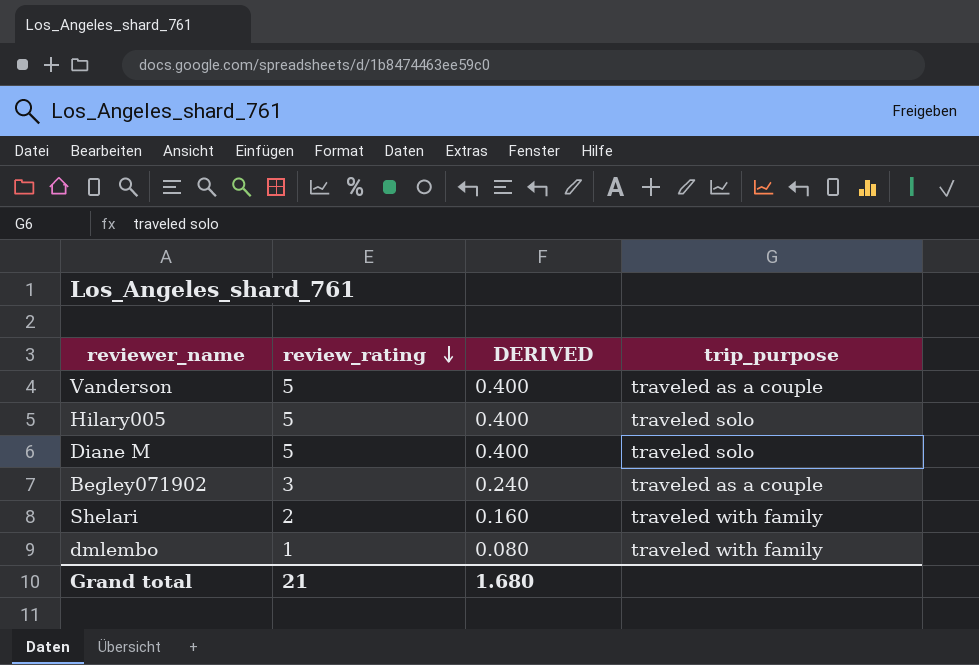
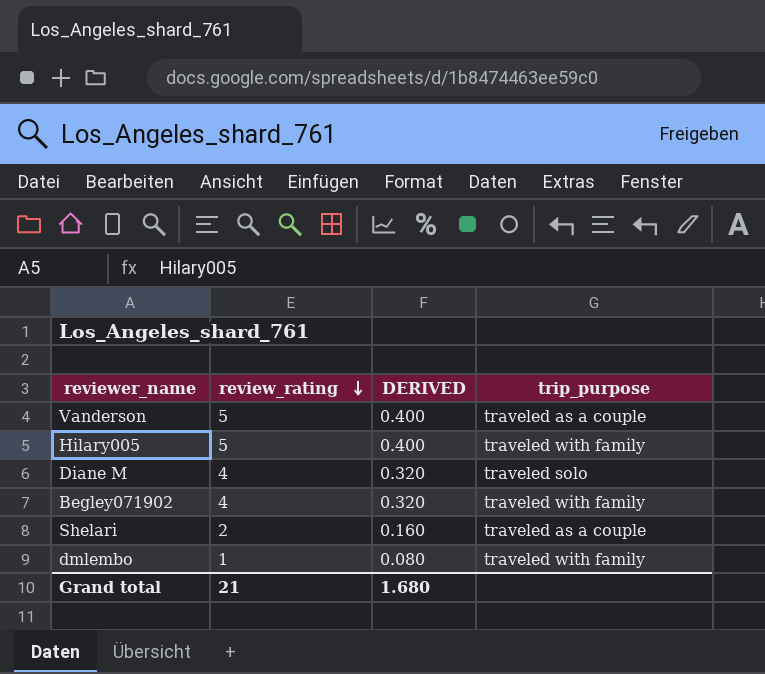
Hilary005 | trip_purpose: traveled solo -> traveled with family
Diane M | review_rating: 5 -> 4
Diane M | DERIVED: 0.400 -> 0.320
Begley071902 | review_rating: 3 -> 4
Begley071902 | DERIVED: 0.240 -> 0.320
Begley071902 | trip_purpose: traveled as a couple -> traveled with family
Shelari | trip_purpose: traveled with family -> traveled as a couple

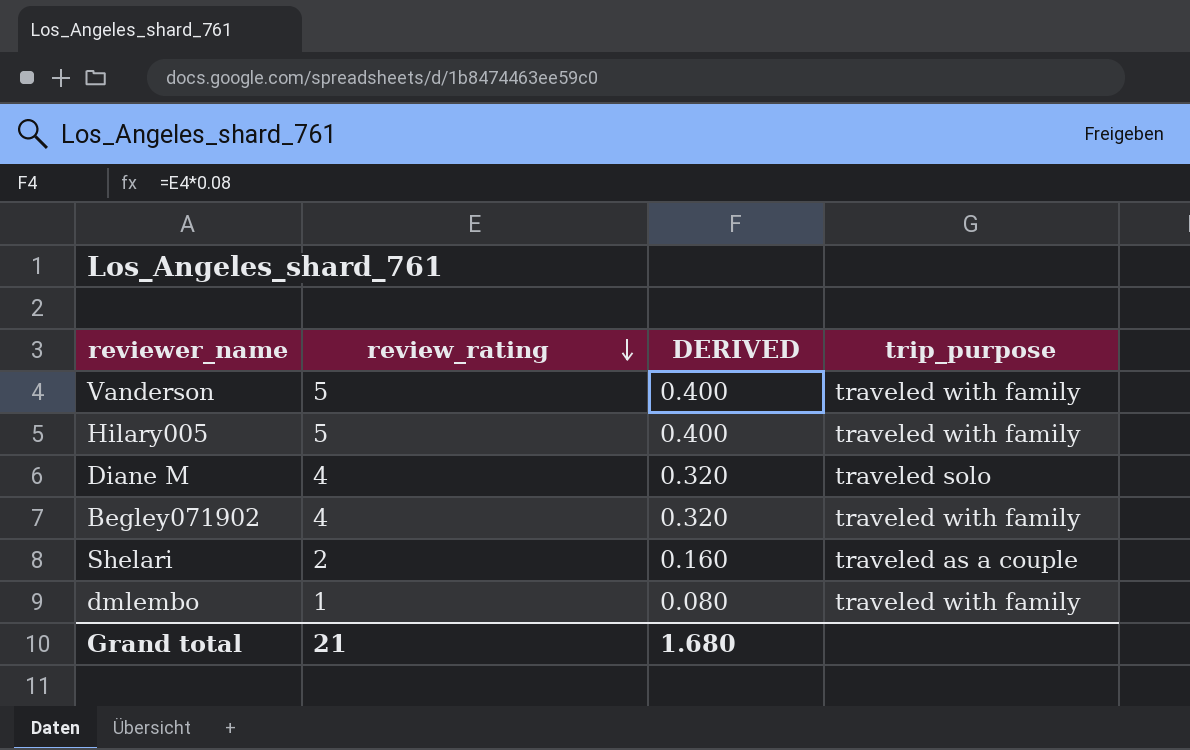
Vanderson | trip_purpose: traveled as a couple -> traveled with family

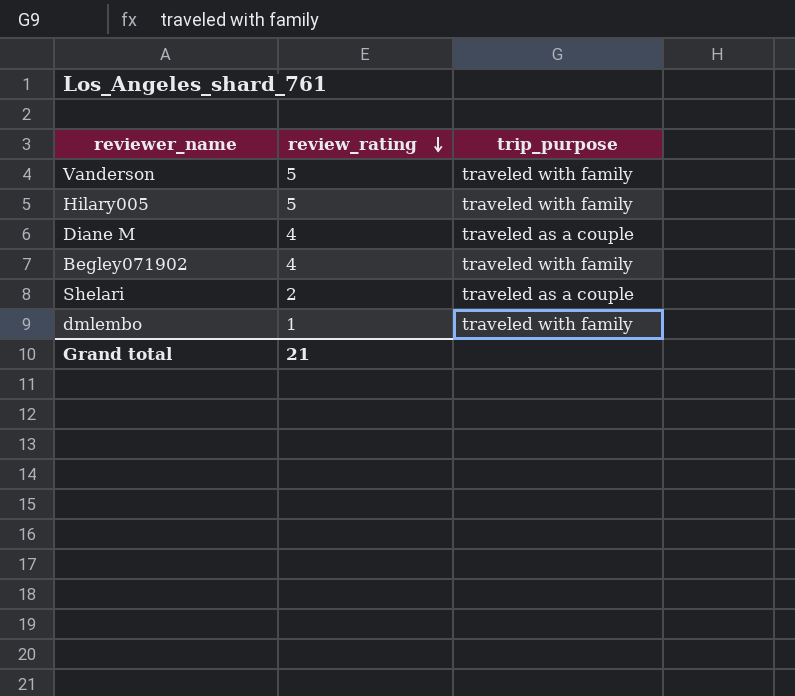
column DERIVED | formula: [review_rating] * 0.08 -> none
Diane M | trip_purpose: traveled solo -> traveled as a couple

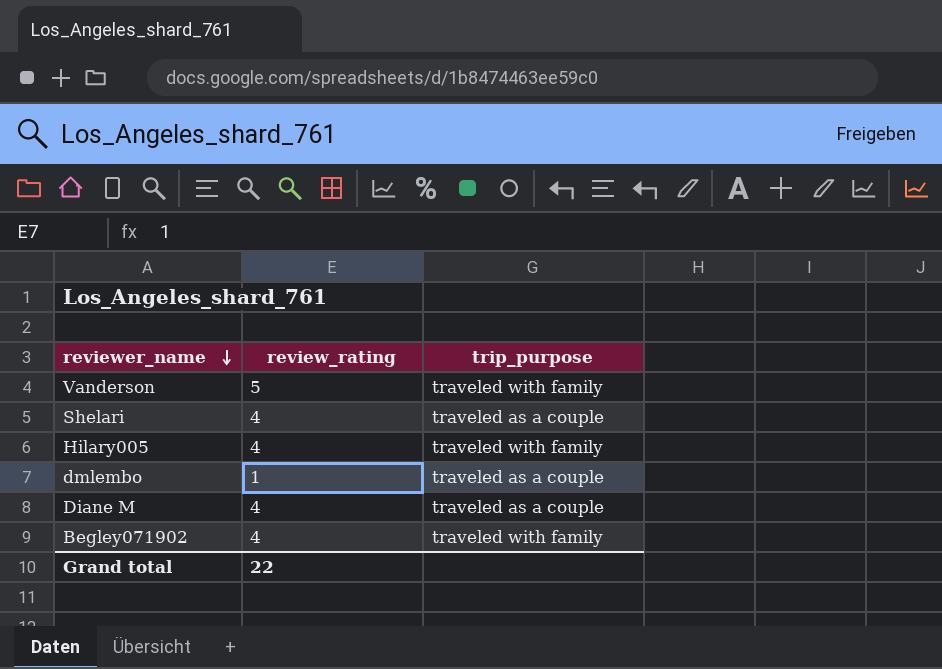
row order: review_rating descending -> reviewer_name descending
Shelari | review_rating: 2 -> 4
Hilary005 | review_rating: 5 -> 4
dmlembo | trip_purpose: traveled with family -> traveled as a couple
Grand total | review_rating: 21 -> 22

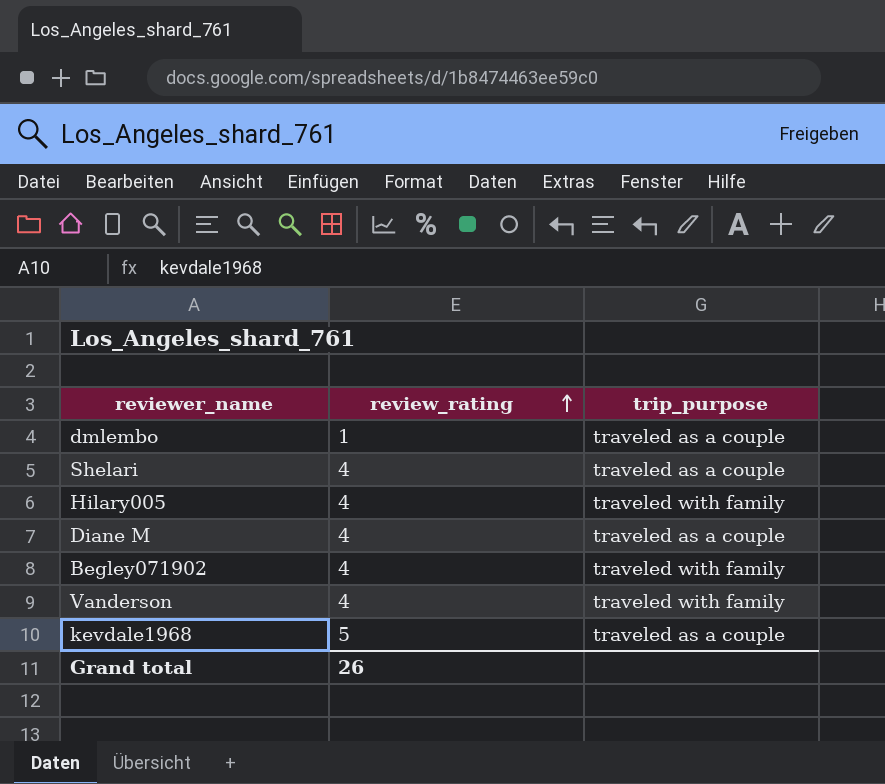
row order: reviewer_name descending -> review_rating ascending
Vanderson | review_rating: 5 -> 4
row kevdale1968: none -> 5 | traveled as a couple
Grand total | review_rating: 22 -> 26

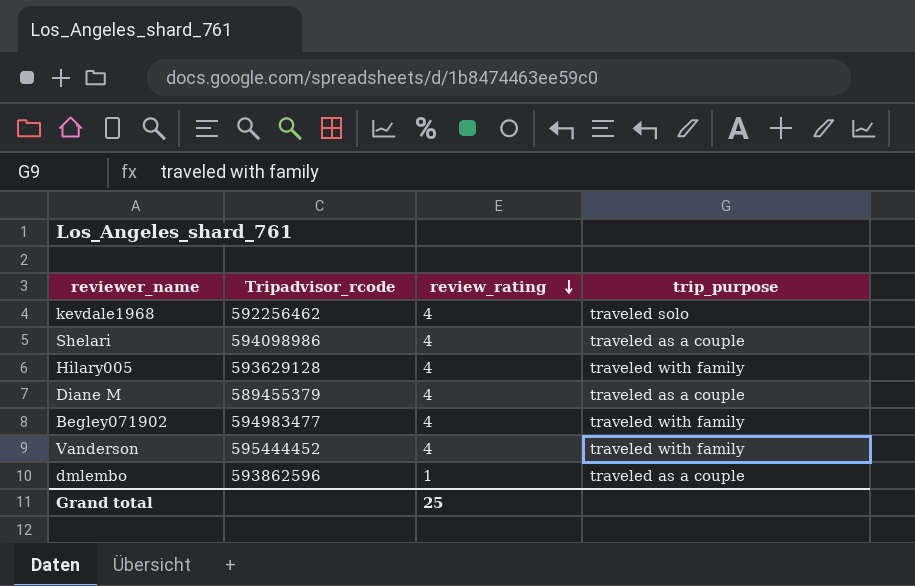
row order: review_rating ascending -> review_rating descending
column Tripadvisor_rcode | position: none -> 2
kevdale1968 | review_rating: 5 -> 4
kevdale1968 | trip_purpose: traveled as a couple -> traveled solo
Grand total | review_rating: 26 -> 25

